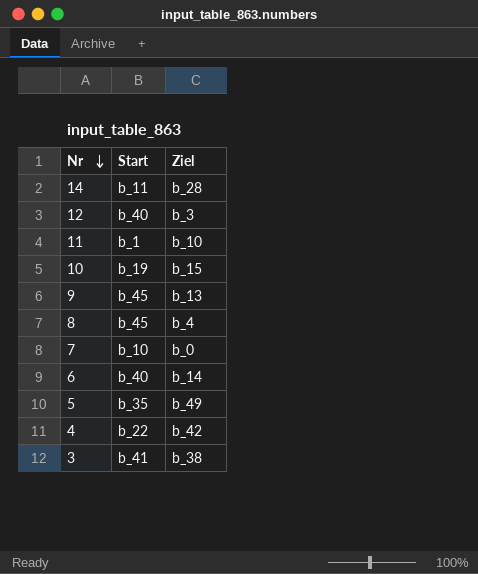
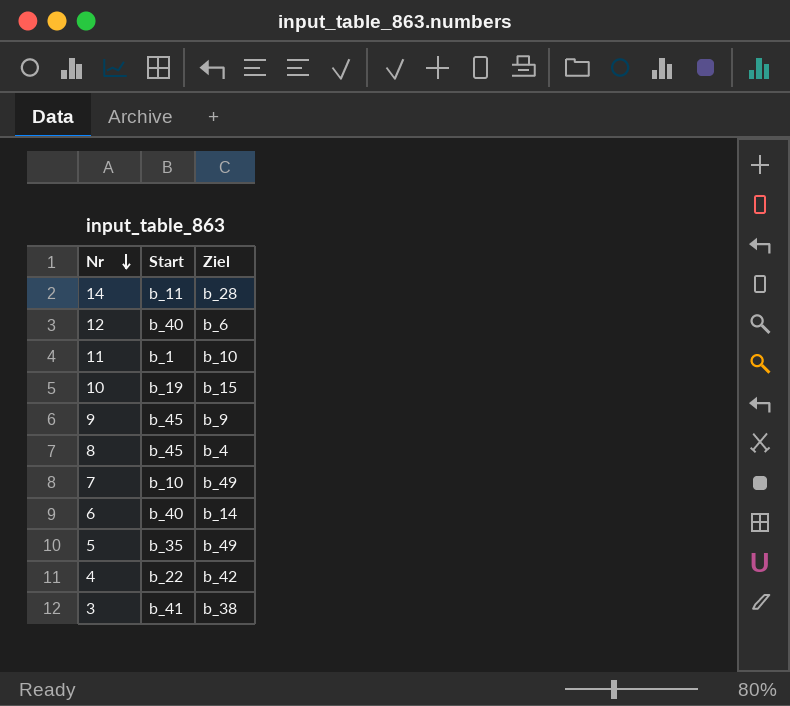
12 | Ziel: b_3 -> b_6
9 | Ziel: b_13 -> b_9
7 | Ziel: b_0 -> b_49

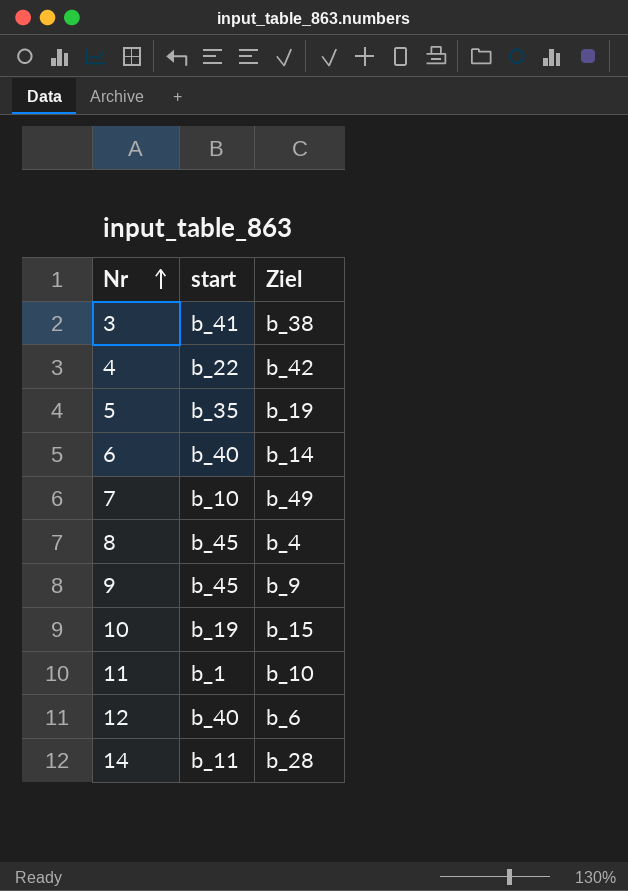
row order: Nr descending -> Nr ascending
column name: Start -> start
5 | Ziel: b_49 -> b_19

